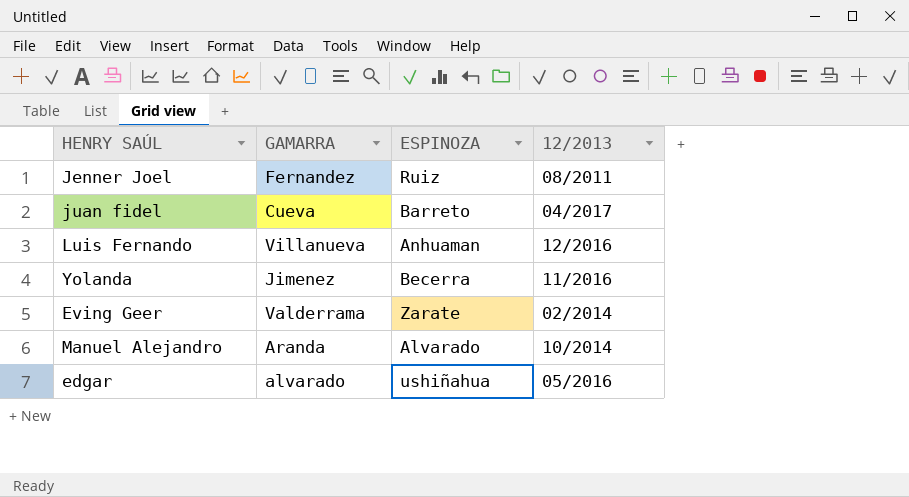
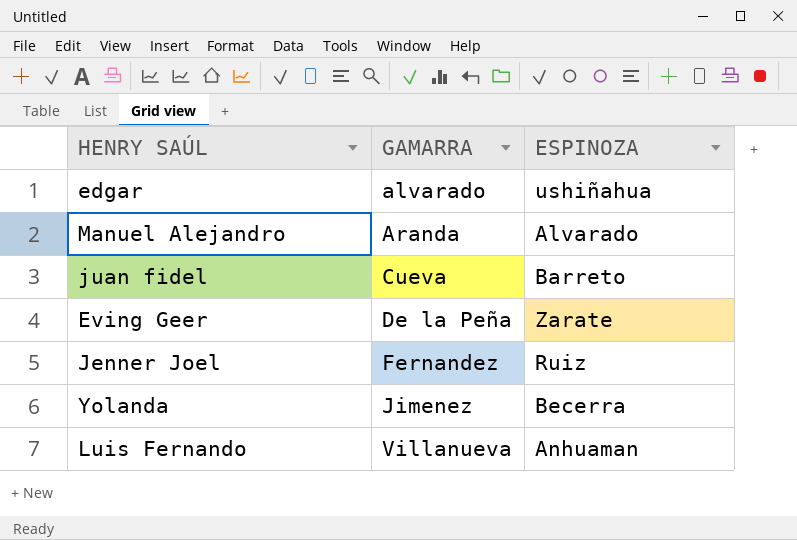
row order: none -> GAMARRA ascending
column 12/2013 | position: 4 -> none
Eving Geer | GAMARRA: Valderrama -> De la Peña

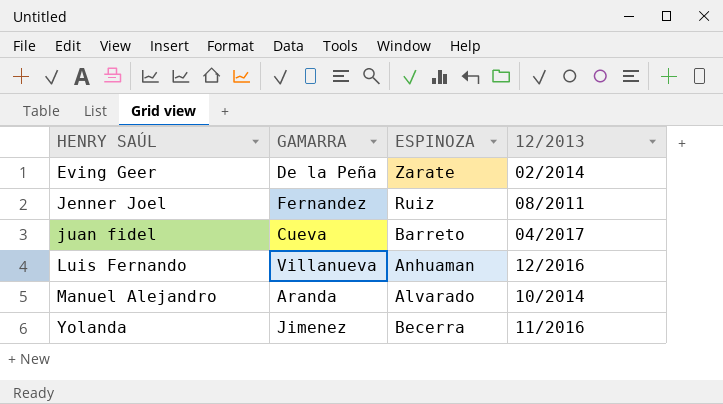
row order: GAMARRA ascending -> HENRY SAÚL ascending
column 12/2013 | position: none -> 4
row edgar: alvarado | ushiñahua -> none

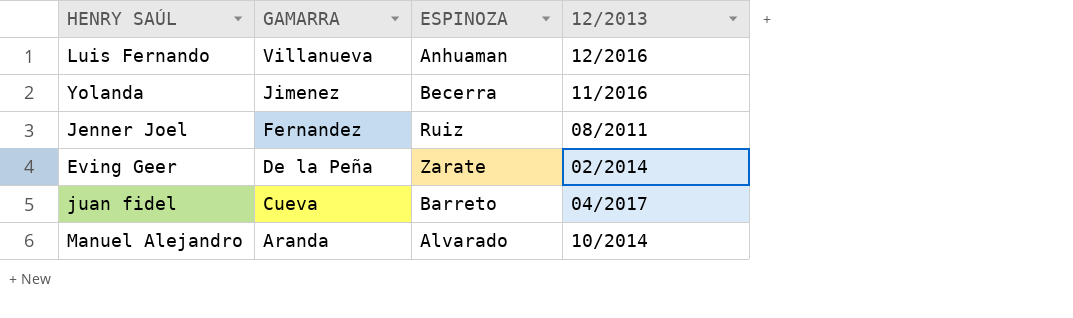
row order: HENRY SAÚL ascending -> GAMARRA descending

